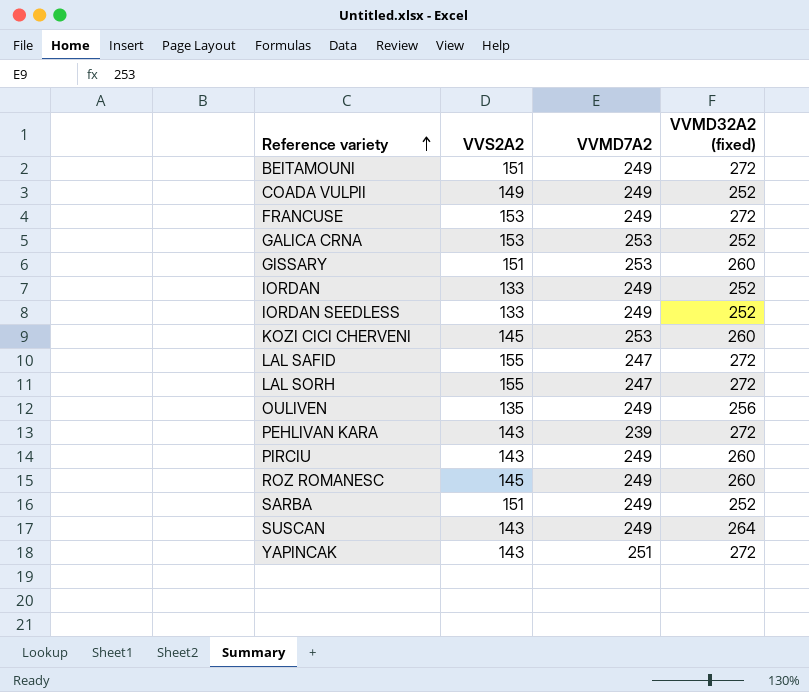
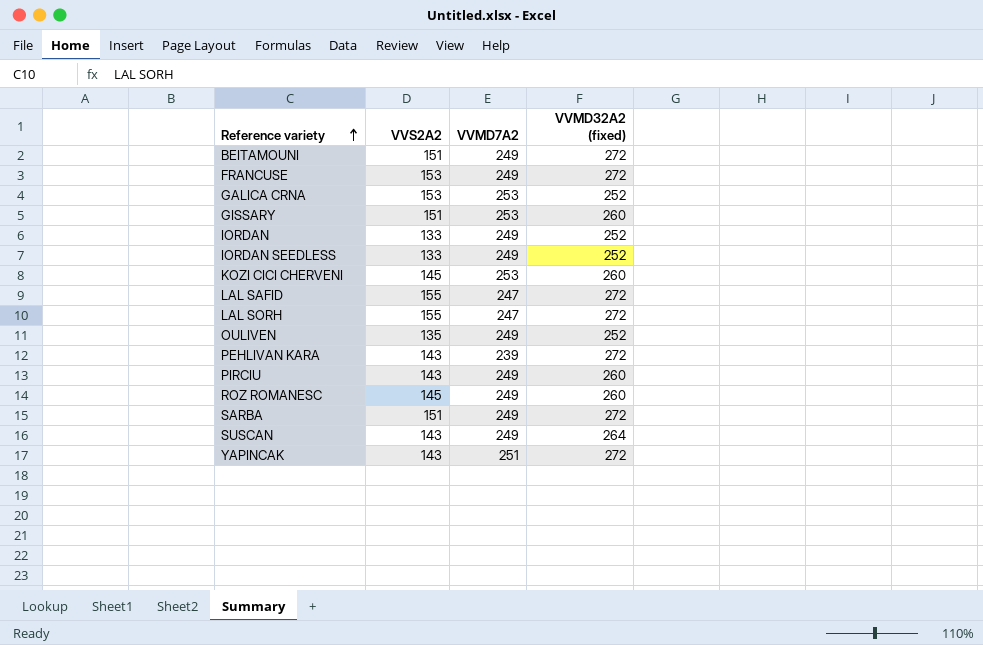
row COADA VULPII: 149 | 249 | 252 -> none
OULIVEN | VVMD32A2 (fixed): 256 -> 252
SARBA | VVMD32A2 (fixed): 252 -> 272

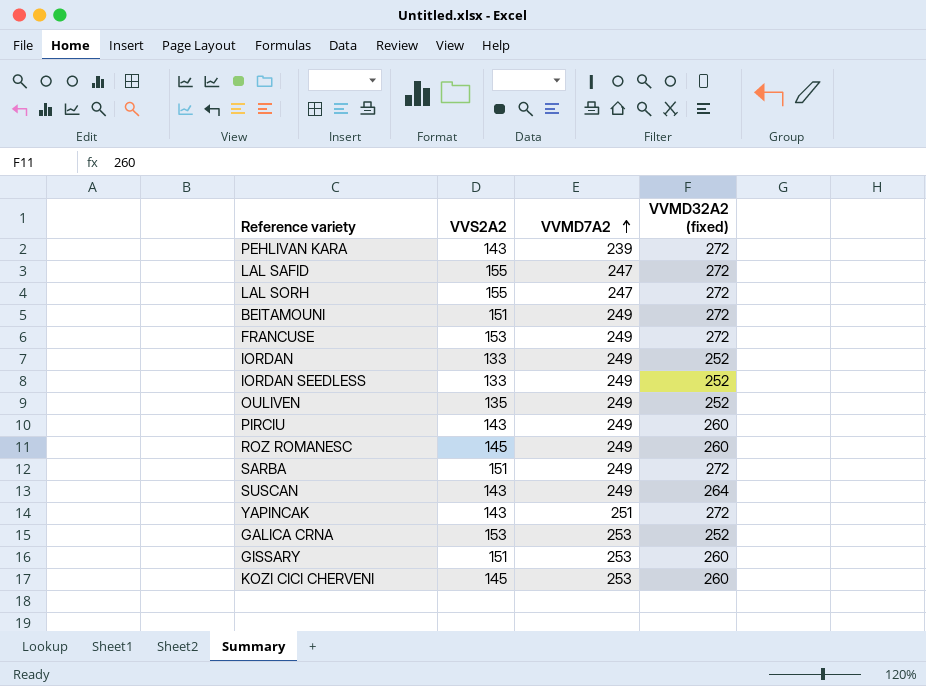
row order: Reference variety ascending -> VVMD7A2 ascending

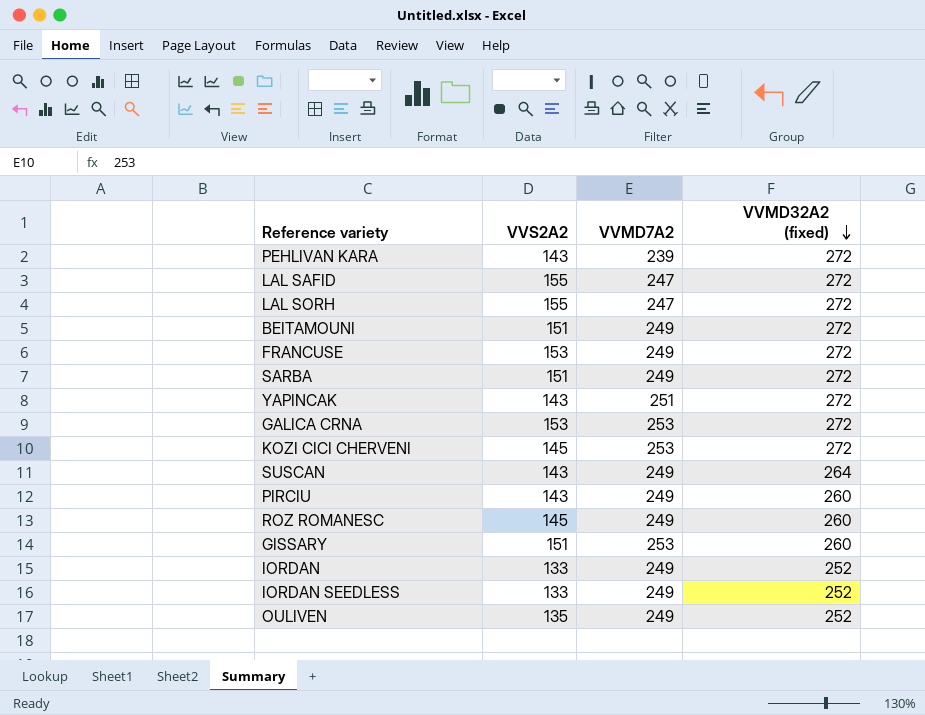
row order: VVMD7A2 ascending -> VVMD32A2 (fixed) descending
GALICA CRNA | VVMD32A2 (fixed): 252 -> 272
KOZI CICI CHERVENI | VVMD32A2 (fixed): 260 -> 272

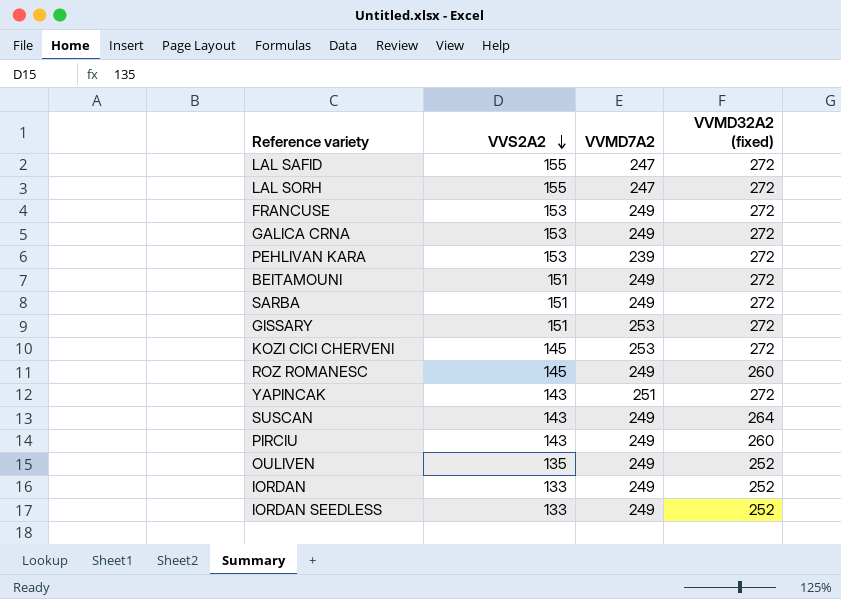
row order: VVMD32A2 (fixed) descending -> VVS2A2 descending
GALICA CRNA | VVMD7A2: 253 -> 249
PEHLIVAN KARA | VVS2A2: 143 -> 153
GISSARY | VVMD32A2 (fixed): 260 -> 272

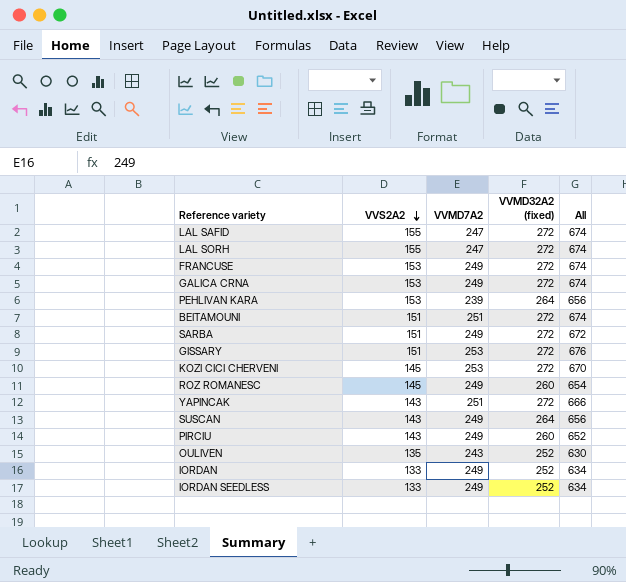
column All | formula: none -> [VVS2A2] + [VVMD7A2] + [VVMD32A2 (fixed)]
PEHLIVAN KARA | VVMD32A2 (fixed): 272 -> 264
BEITAMOUNI | VVMD7A2: 249 -> 251
OULIVEN | VVMD7A2: 249 -> 243

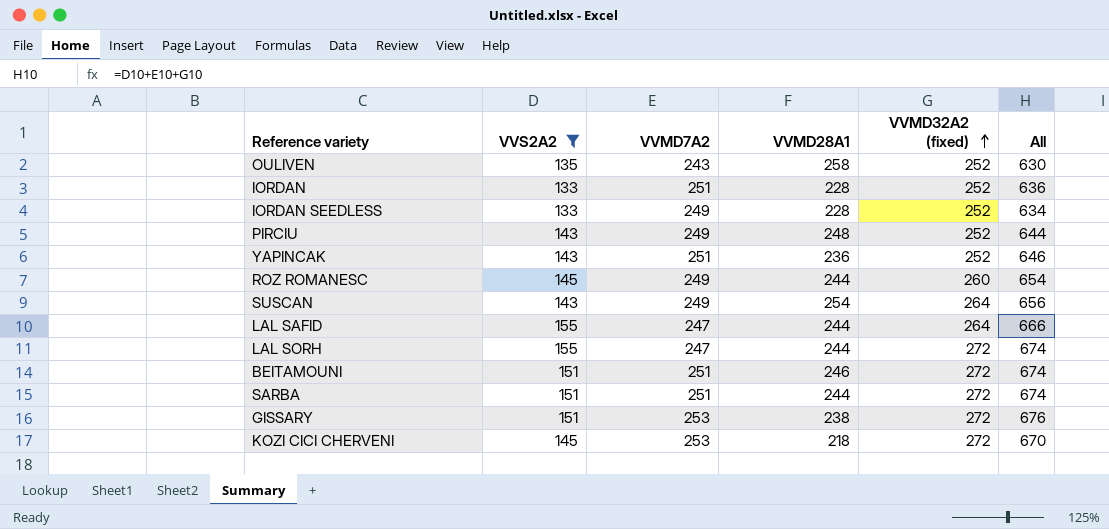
filter: none -> VVS2A2 != 153
row order: VVS2A2 descending -> VVMD32A2 (fixed) ascending
column VVMD28A1 | position: none -> 4
IORDAN | VVMD7A2: 249 -> 251
IORDAN | All: 634 -> 636
PIRCIU | VVMD32A2 (fixed): 260 -> 252
PIRCIU | All: 652 -> 644
YAPINCAK | VVMD32A2 (fixed): 272 -> 252
YAPINCAK | All: 666 -> 646
LAL SAFID | VVMD32A2 (fixed): 272 -> 264
LAL SAFID | All: 674 -> 666
SARBA | VVMD7A2: 249 -> 251
SARBA | All: 672 -> 674

